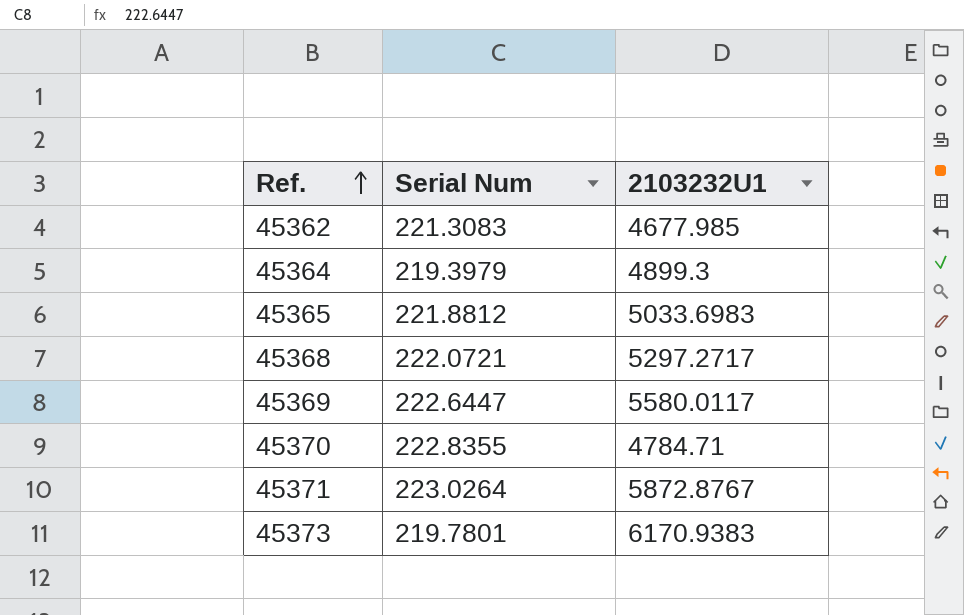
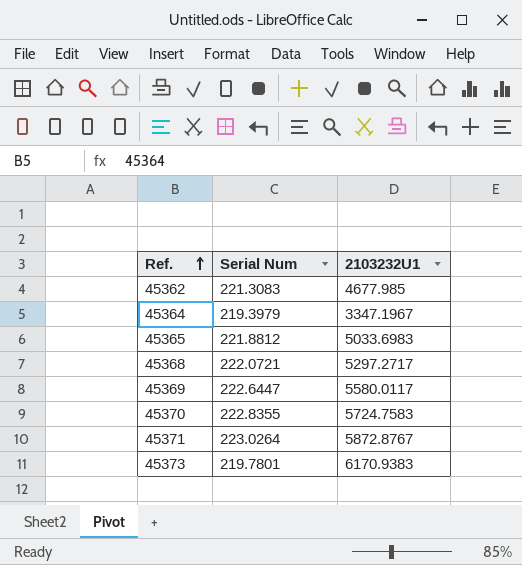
45364 | 2103232U1: 4899.3 -> 3347.1967
45370 | 2103232U1: 4784.71 -> 5724.7583

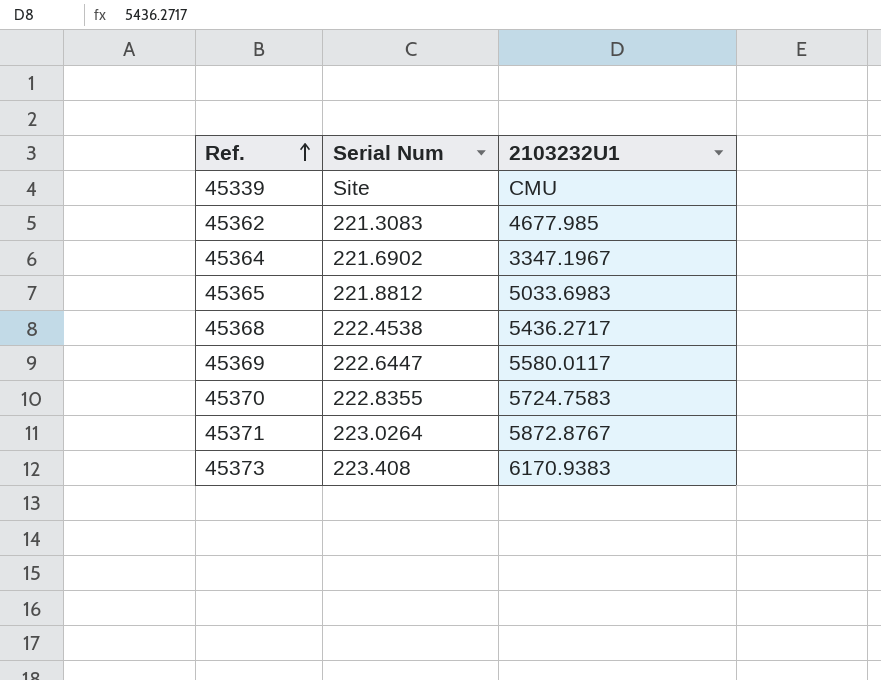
row 45339: none -> Site | CMU
45364 | Serial Num: 219.3979 -> 221.6902
45368 | Serial Num: 222.0721 -> 222.4538
45368 | 2103232U1: 5297.2717 -> 5436.2717
45373 | Serial Num: 219.7801 -> 223.408

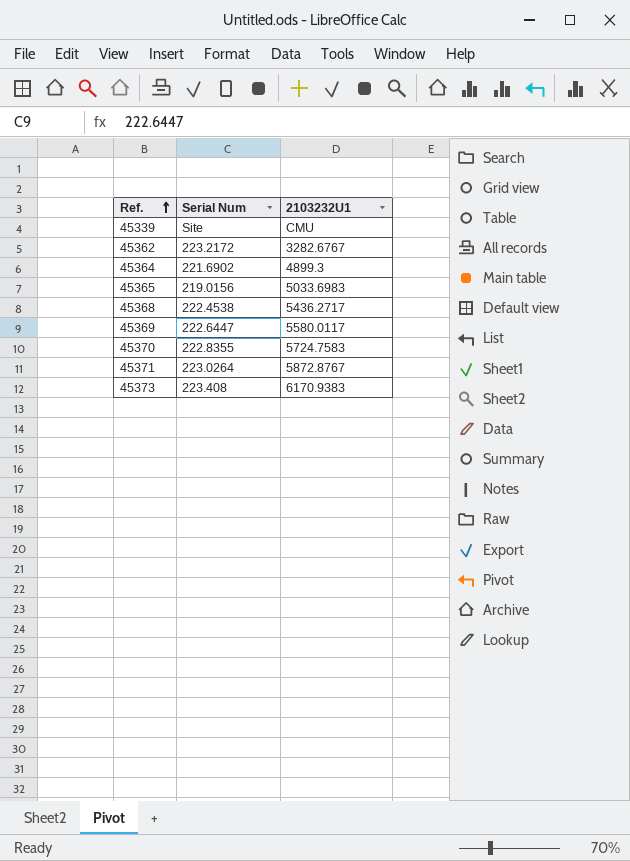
45362 | Serial Num: 221.3083 -> 223.2172
45362 | 2103232U1: 4677.985 -> 3282.6767
45364 | 2103232U1: 3347.1967 -> 4899.3
45365 | Serial Num: 221.8812 -> 219.0156

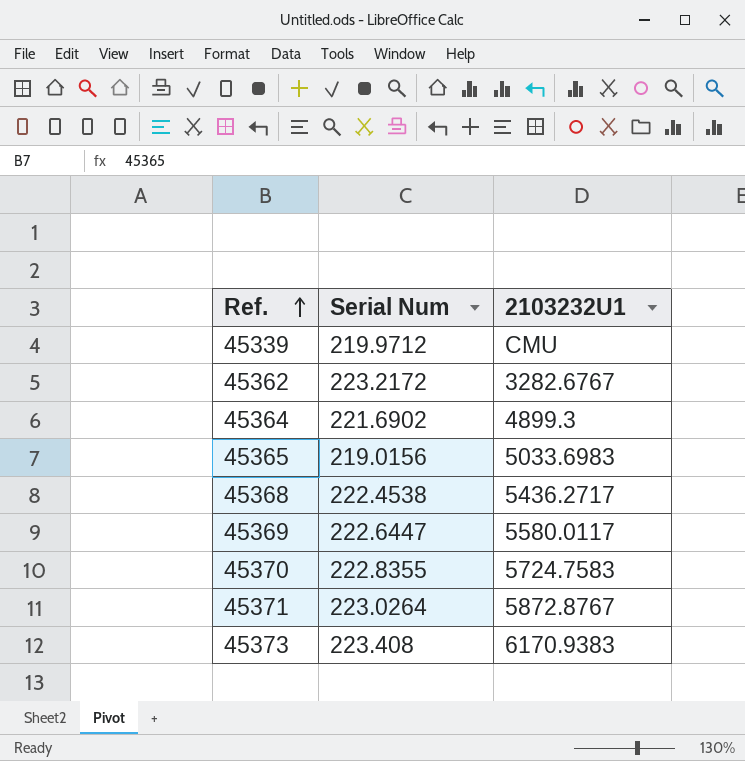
45339 | Serial Num: Site -> 219.9712

